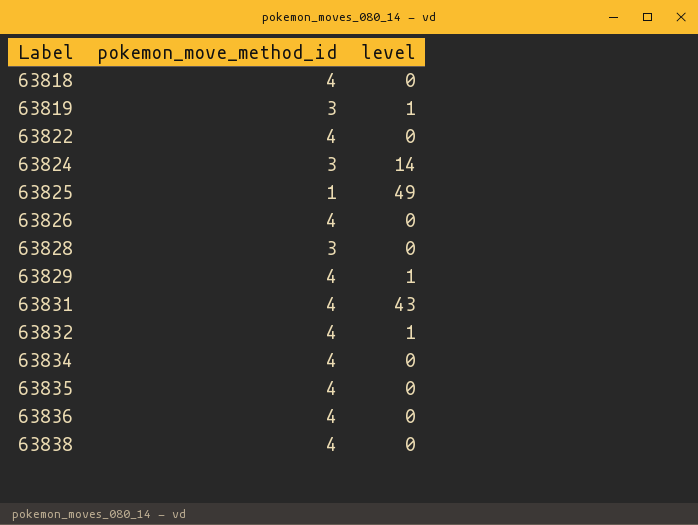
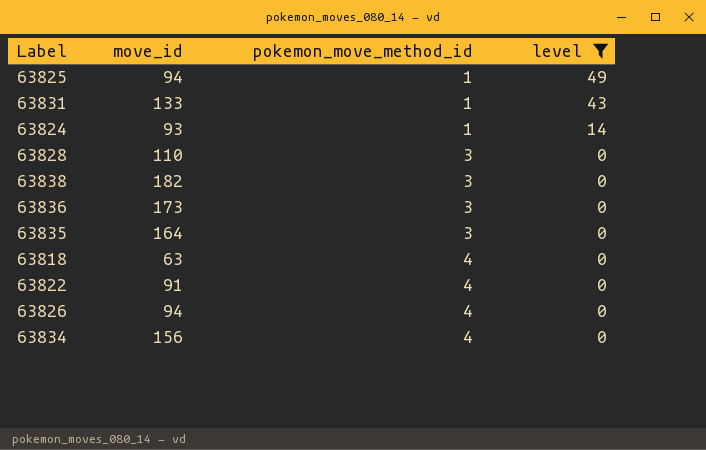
filter: none -> level != 1
row order: Label ascending -> pokemon_move_method_id ascending
column move_id | position: none -> 2
63831 | pokemon_move_method_id: 4 -> 1
63824 | pokemon_move_method_id: 3 -> 1
63838 | pokemon_move_method_id: 4 -> 3
63836 | pokemon_move_method_id: 4 -> 3
63835 | pokemon_move_method_id: 4 -> 3

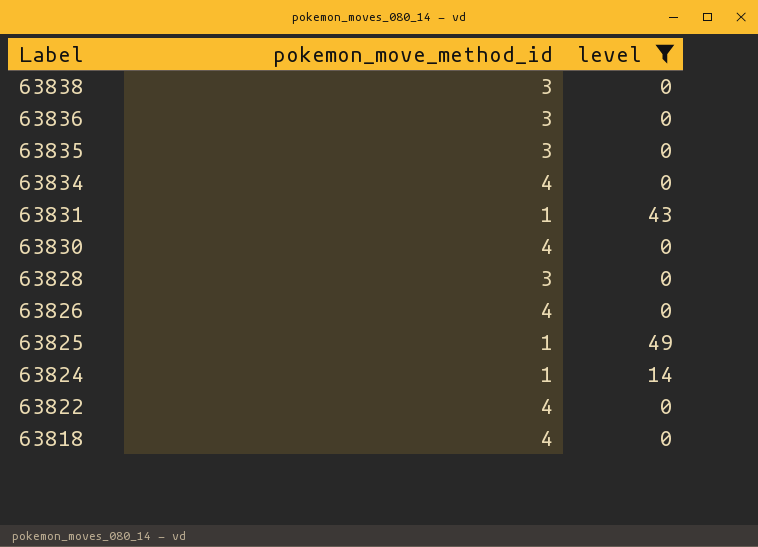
row order: pokemon_move_method_id ascending -> Label descending
column move_id | position: 2 -> none
row 63830: none -> 4 | 0

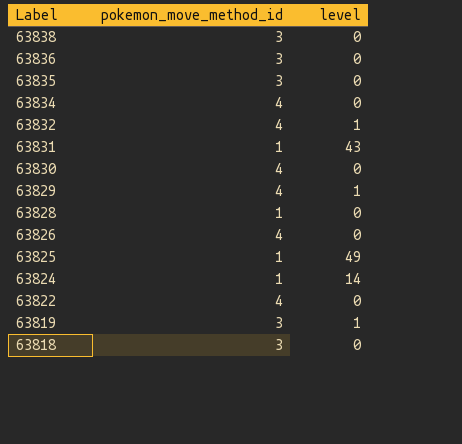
filter: level != 1 -> none
63828 | pokemon_move_method_id: 3 -> 1
63818 | pokemon_move_method_id: 4 -> 3

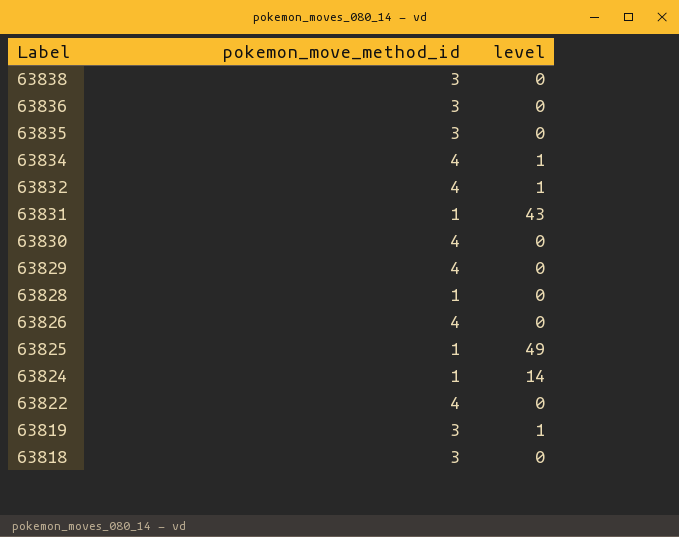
63834 | level: 0 -> 1
63829 | level: 1 -> 0

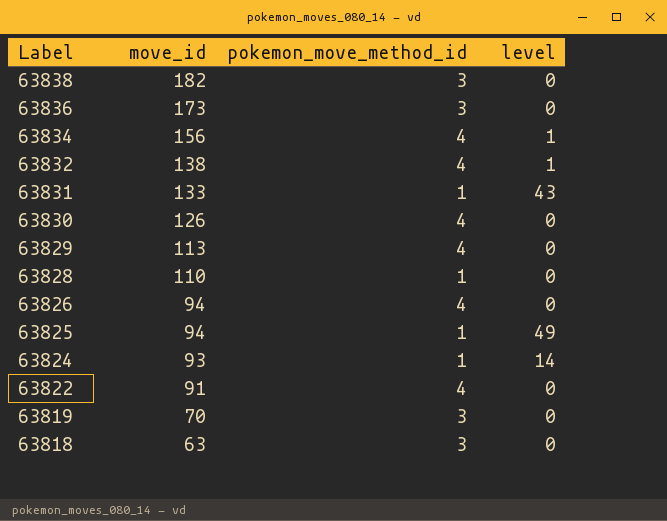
column move_id | position: none -> 2
row 63835: 3 | 0 -> none
63819 | level: 1 -> 0

